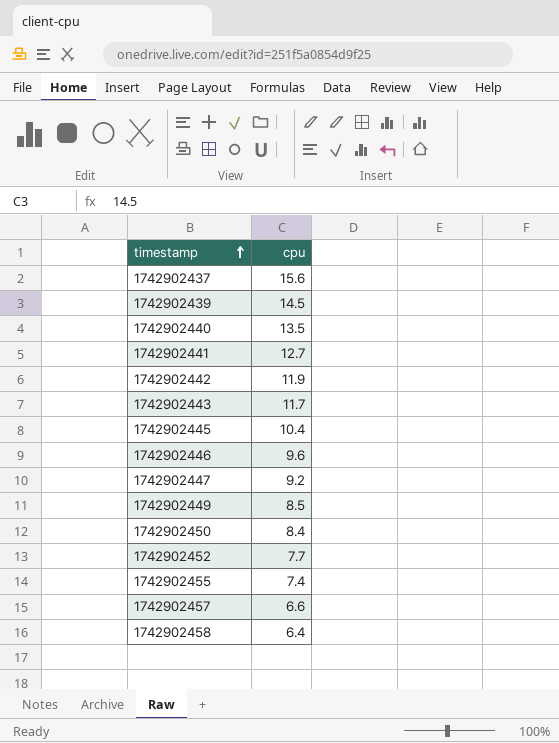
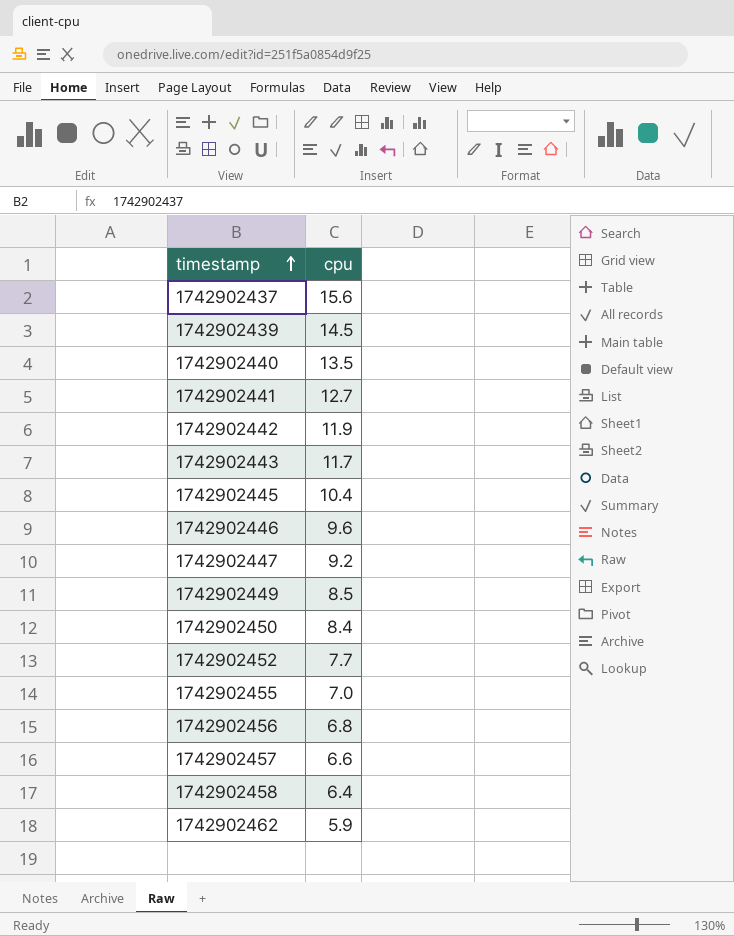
1742902455 | cpu: 7.4 -> 7.0
row 1742902456: none -> 6.8
row 1742902462: none -> 5.9

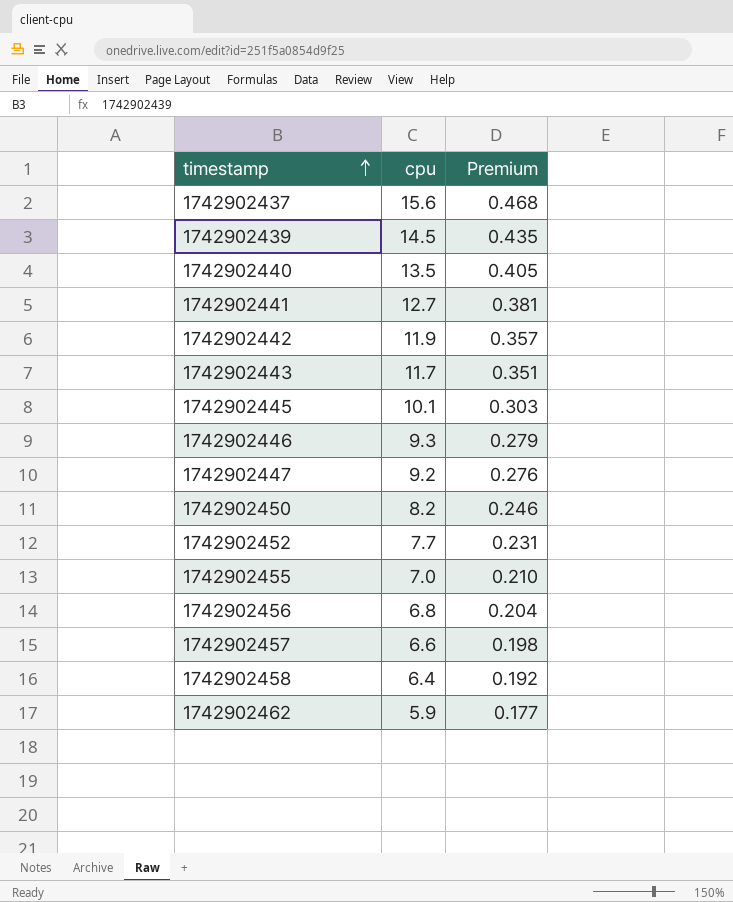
column Premium | formula: none -> [cpu] * 0.03
row 1742902449: 8.5 -> none
1742902445 | cpu: 10.4 -> 10.1
1742902446 | cpu: 9.6 -> 9.3
1742902450 | cpu: 8.4 -> 8.2

